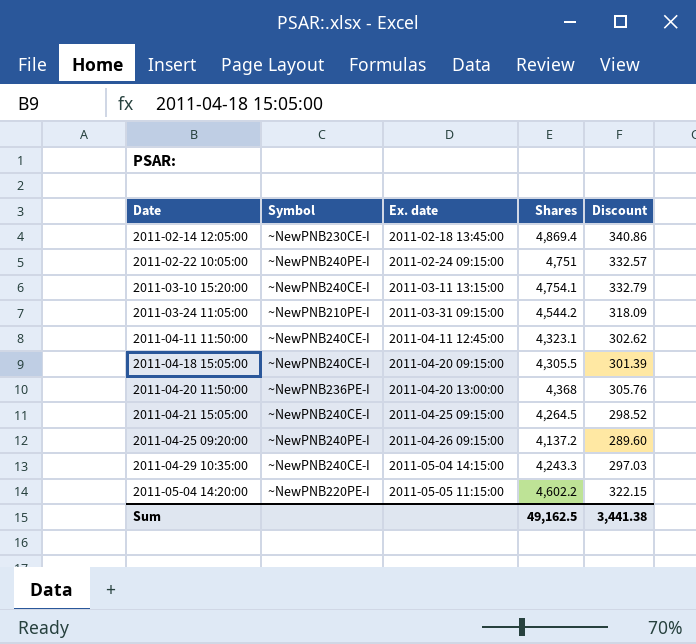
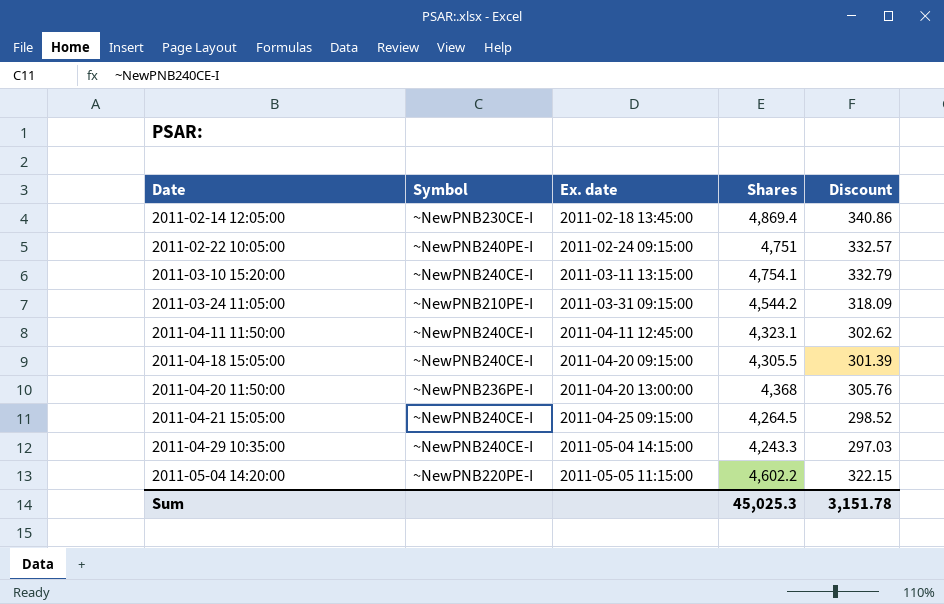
row 2011-04-25 09:20:00: ~NewPNB240PE-I | 2011-04-26 09:15:00 | 4,137.2 | 289.60 -> none
Sum | Shares: 49,162.5 -> 45,025.3
Sum | Discount: 3,441.38 -> 3,151.78

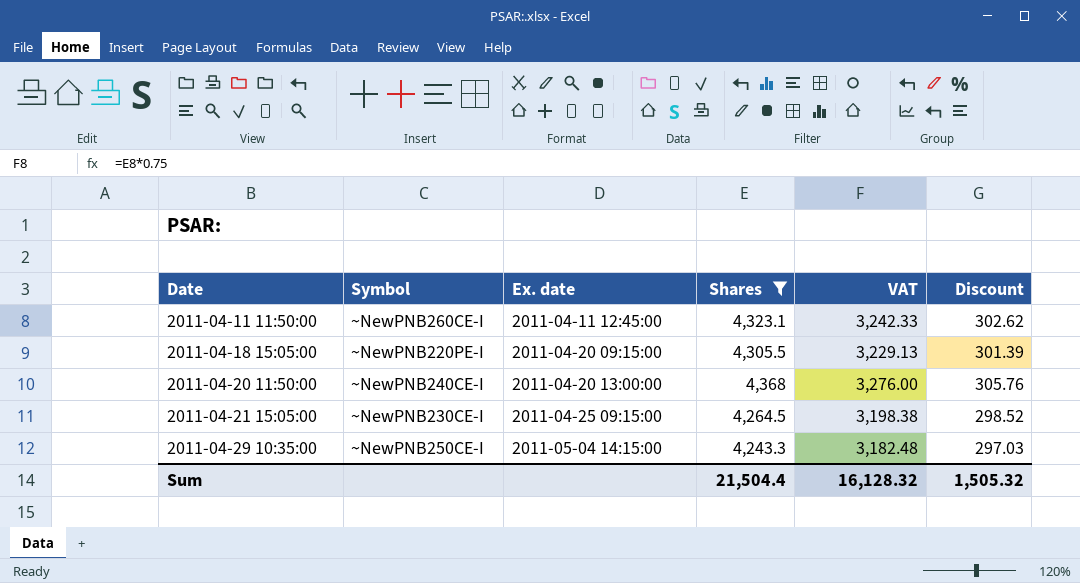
filter: none -> Shares <= 4,368
column VAT | formula: none -> [Shares] * 0.75
2011-04-11 11:50:00 | Symbol: ~NewPNB240CE-I -> ~NewPNB260CE-I
2011-04-18 15:05:00 | Symbol: ~NewPNB240CE-I -> ~NewPNB220PE-I
2011-04-20 11:50:00 | Symbol: ~NewPNB236PE-I -> ~NewPNB240CE-I
2011-04-21 15:05:00 | Symbol: ~NewPNB240CE-I -> ~NewPNB230CE-I
2011-04-29 10:35:00 | Symbol: ~NewPNB240CE-I -> ~NewPNB250CE-I
Sum | Shares: 45,025.3 -> 21,504.4
Sum | Discount: 3,151.78 -> 1,505.32

